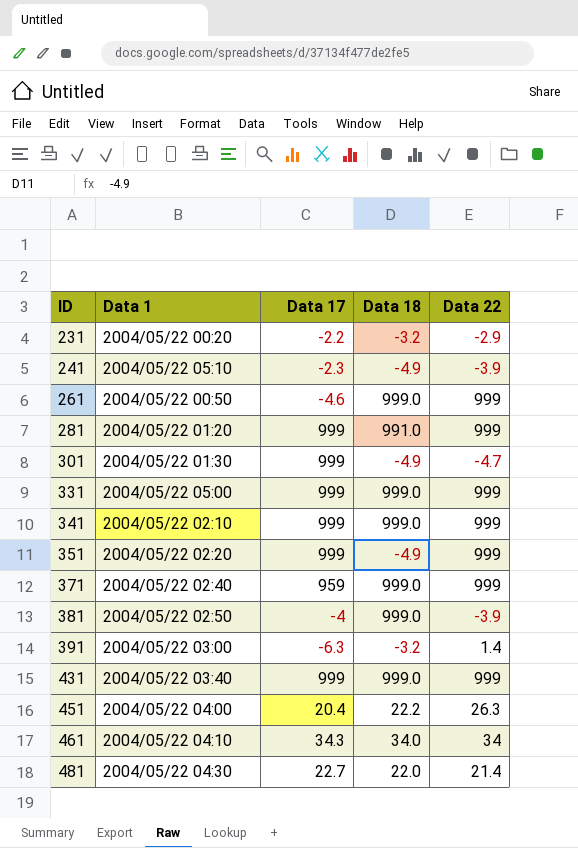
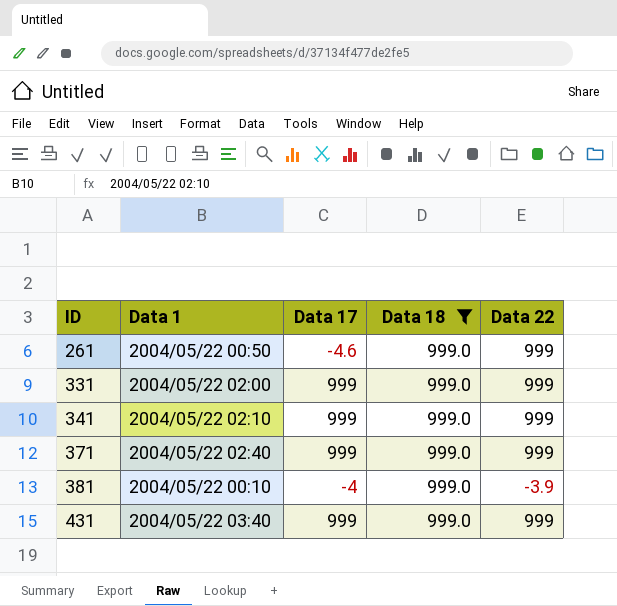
filter: none -> Data 18 = 999.0
331 | Data 1: 2004/05/22 05:00 -> 2004/05/22 02:00
371 | Data 17: 959 -> 999
381 | Data 1: 2004/05/22 02:50 -> 2004/05/22 00:10

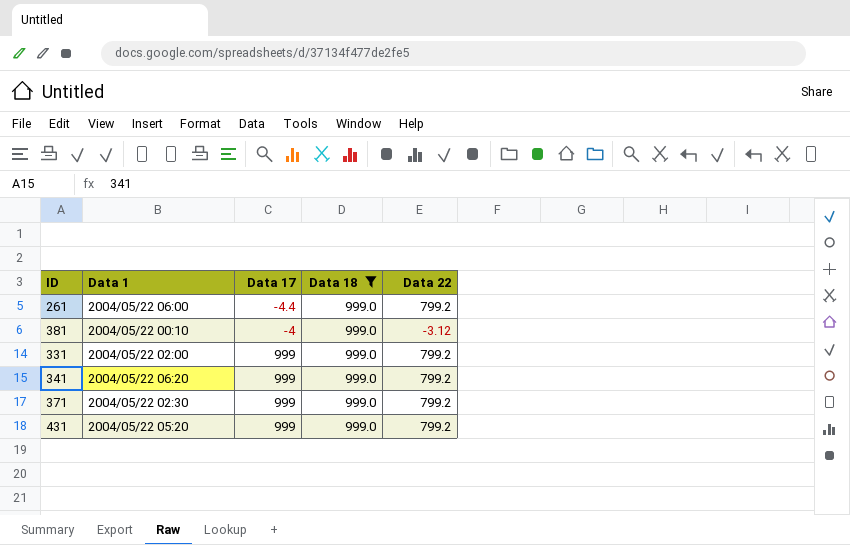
row order: ID ascending -> Data 17 ascending
261 | Data 1: 2004/05/22 00:50 -> 2004/05/22 06:00
261 | Data 17: -4.6 -> -4.4
261 | Data 22: 999 -> 799.2
381 | Data 22: -3.9 -> -3.12
331 | Data 22: 999 -> 799.2
341 | Data 1: 2004/05/22 02:10 -> 2004/05/22 06:20
341 | Data 22: 999 -> 799.2
371 | Data 1: 2004/05/22 02:40 -> 2004/05/22 02:30
371 | Data 22: 999 -> 799.2
431 | Data 1: 2004/05/22 03:40 -> 2004/05/22 05:20
431 | Data 22: 999 -> 799.2

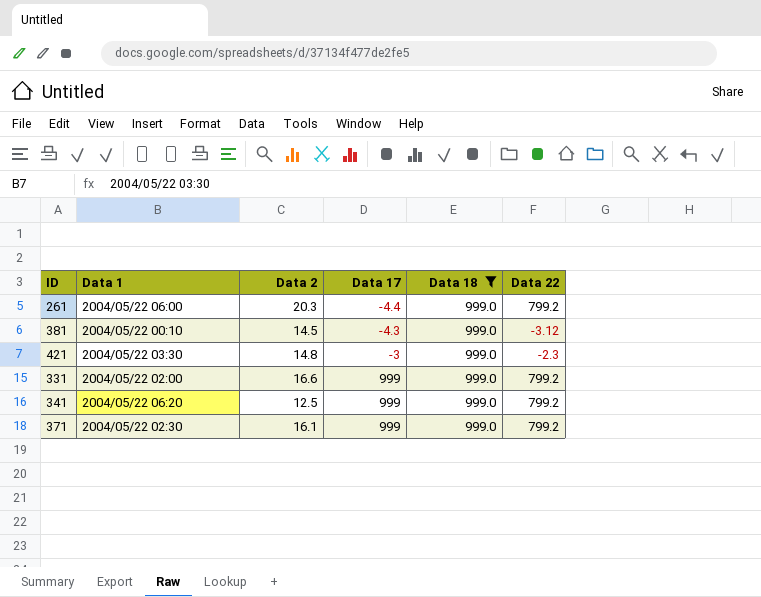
column Data 2 | position: none -> 3
row 431: 2004/05/22 05:20 | 999 | 999.0 | 799.2 -> none
381 | Data 17: -4 -> -4.3
row 421: none -> 2004/05/22 03:30 | 14.8 | -3 | 999.0 | -2.3

